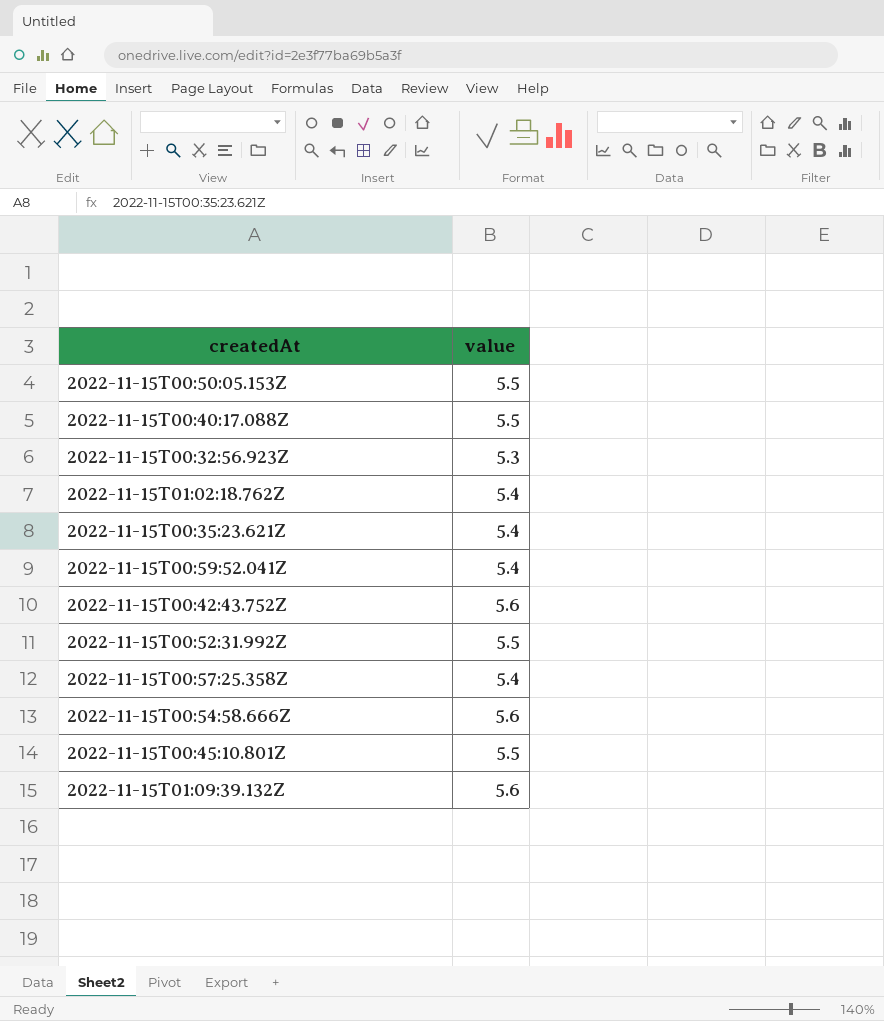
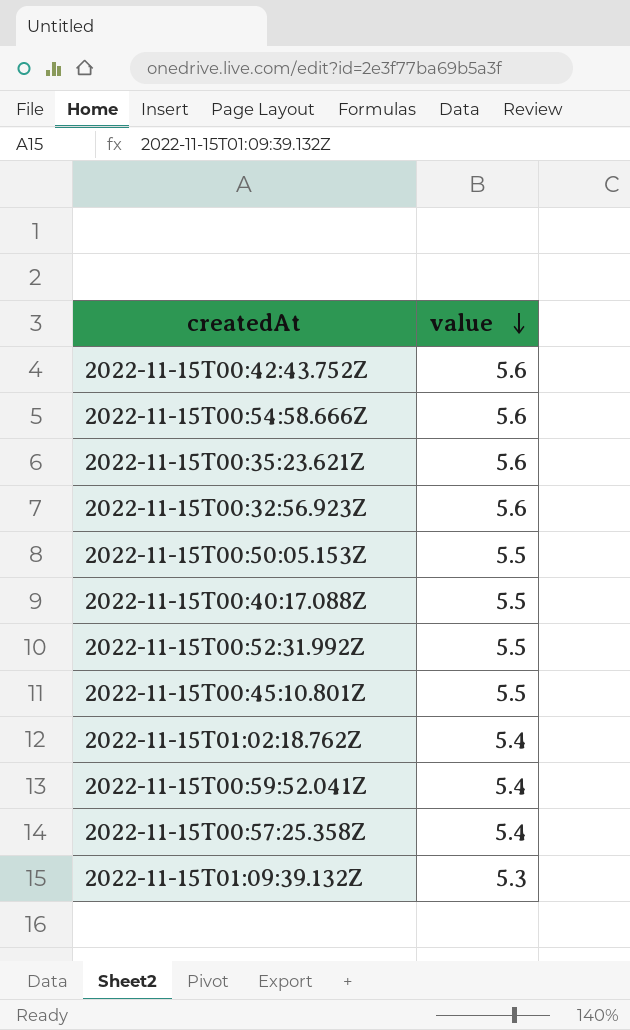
row order: none -> value descending
2022-11-15T00:35:23.621Z | value: 5.4 -> 5.6
2022-11-15T00:32:56.923Z | value: 5.3 -> 5.6
2022-11-15T01:09:39.132Z | value: 5.6 -> 5.3

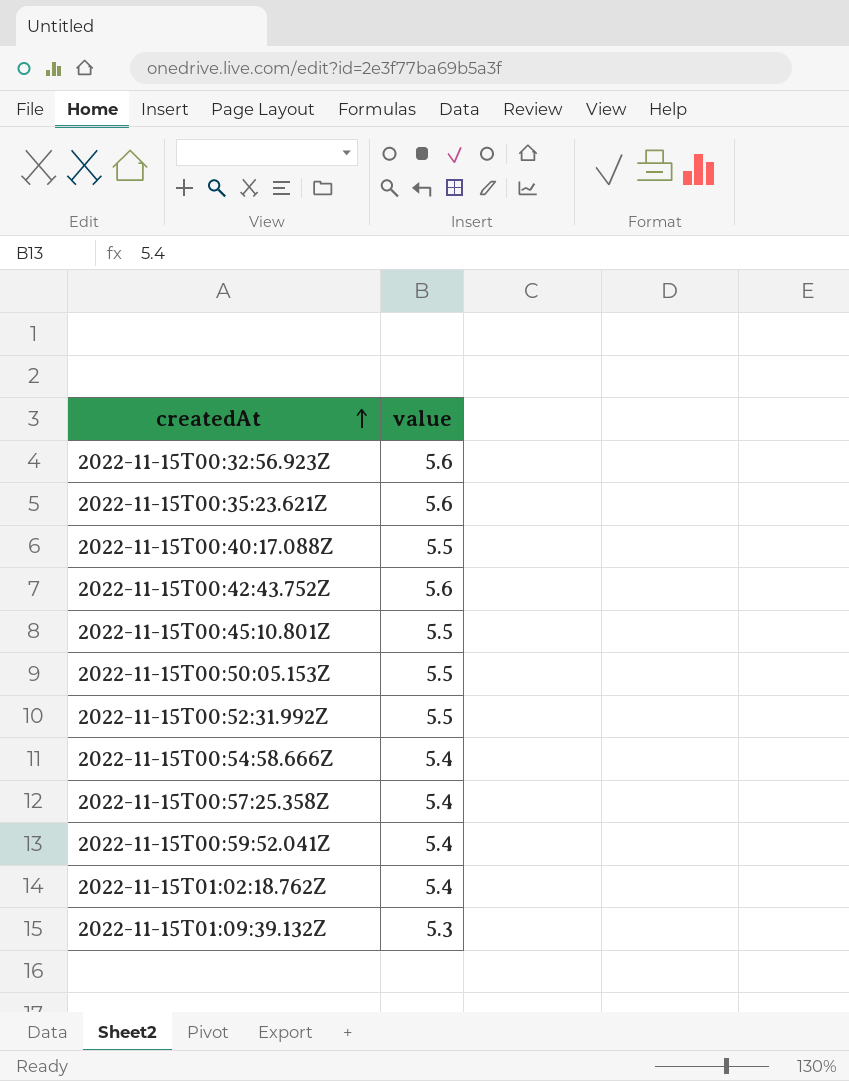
row order: value descending -> createdAt ascending
2022-11-15T00:54:58.666Z | value: 5.6 -> 5.4

